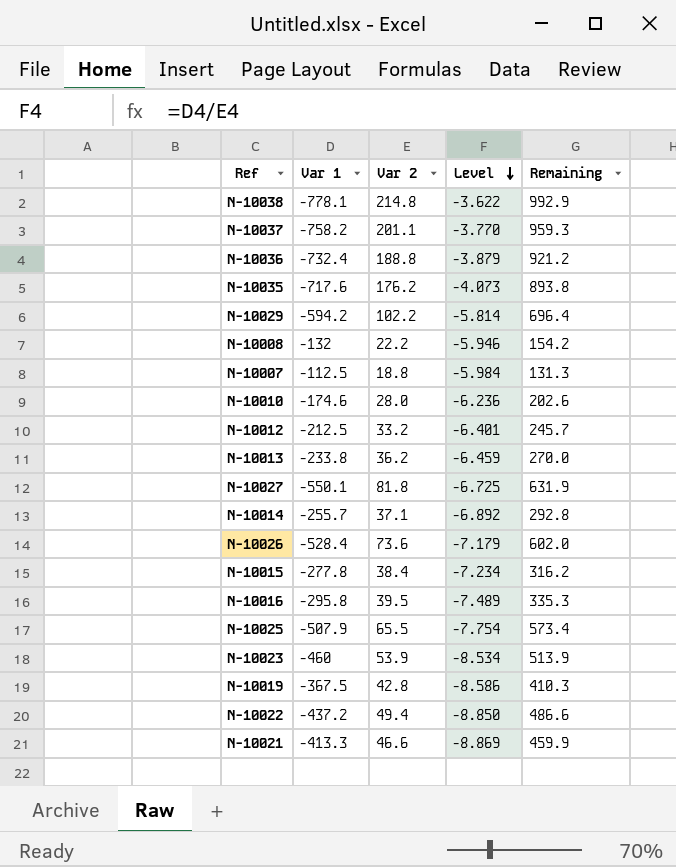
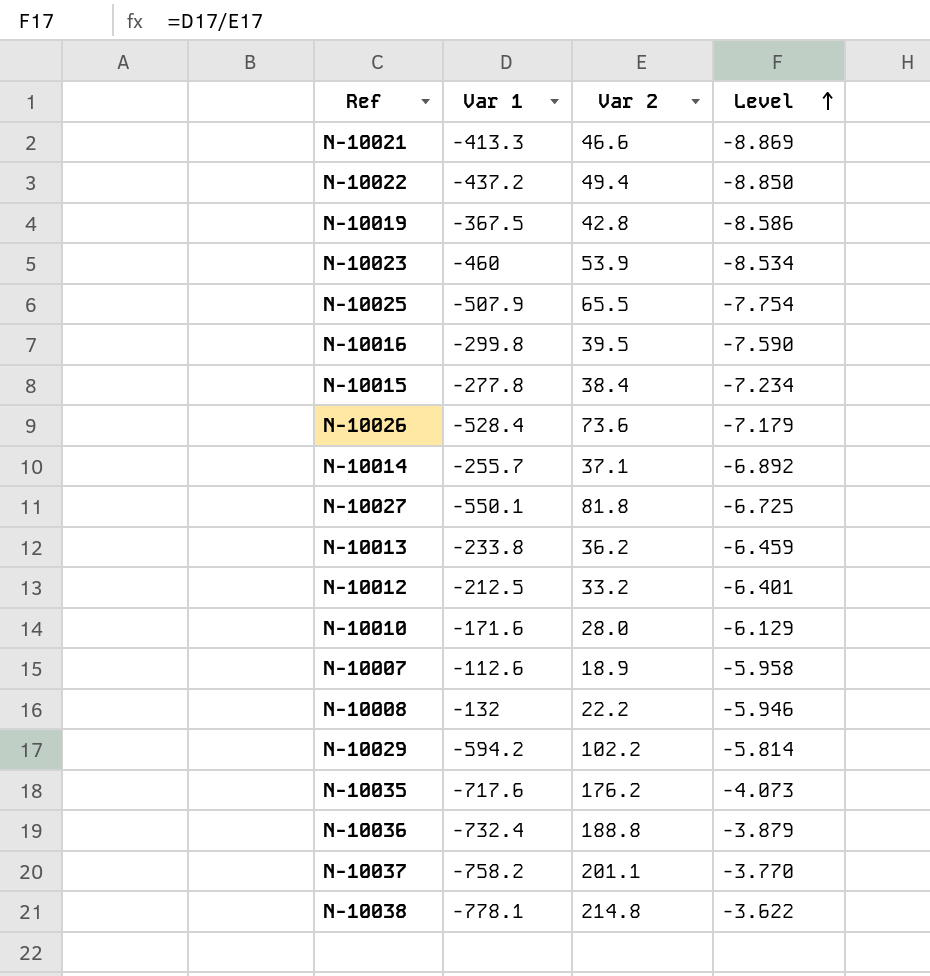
row order: Level descending -> Level ascending
column Remaining | formula: [Var 2] - [Var 1] -> none
N-10016 | Var 1: -295.8 -> -299.8
N-10016 | Level: -7.489 -> -7.590
N-10010 | Var 1: -174.6 -> -171.6
N-10010 | Level: -6.236 -> -6.129
N-10007 | Var 1: -112.5 -> -112.6
N-10007 | Var 2: 18.8 -> 18.9
N-10007 | Level: -5.984 -> -5.958

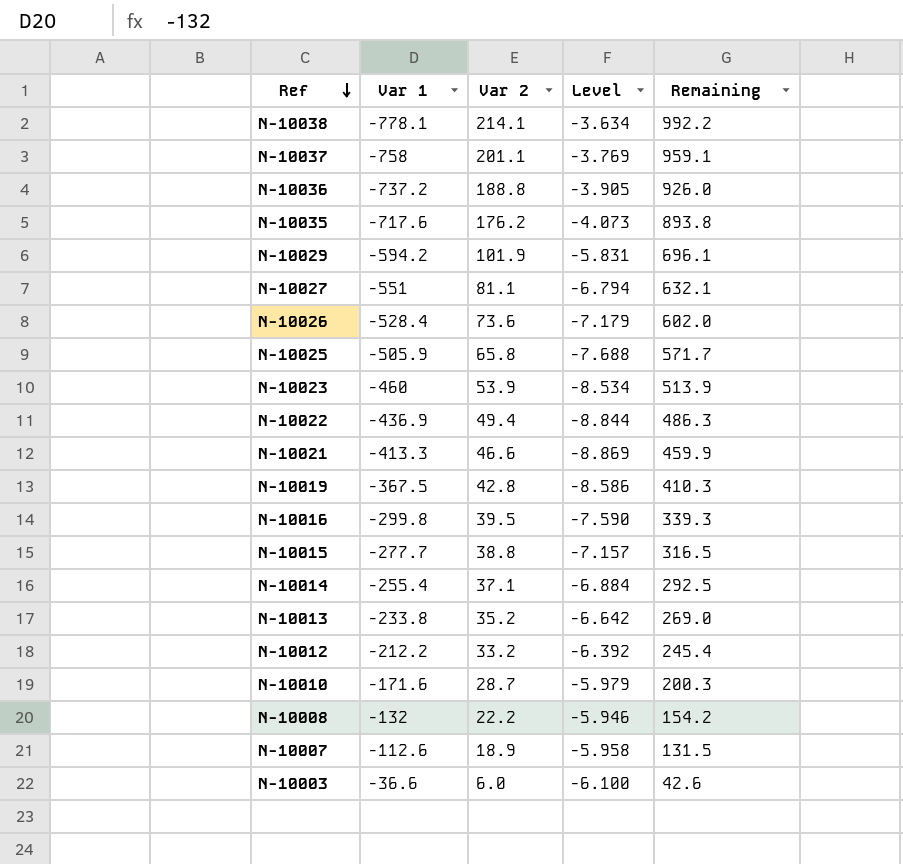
row order: Level ascending -> Ref descending
column Remaining | formula: none -> [Var 2] - [Var 1]
N-10038 | Var 2: 214.8 -> 214.1
N-10038 | Level: -3.622 -> -3.634
N-10037 | Var 1: -758.2 -> -758
N-10037 | Level: -3.770 -> -3.769
N-10036 | Var 1: -732.4 -> -737.2
N-10036 | Level: -3.879 -> -3.905
N-10029 | Var 2: 102.2 -> 101.9
N-10029 | Level: -5.814 -> -5.831
N-10027 | Var 1: -550.1 -> -551
N-10027 | Var 2: 81.8 -> 81.1
N-10027 | Level: -6.725 -> -6.794
N-10025 | Var 1: -507.9 -> -505.9
N-10025 | Var 2: 65.5 -> 65.8
N-10025 | Level: -7.754 -> -7.688
N-10022 | Var 1: -437.2 -> -436.9
N-10022 | Level: -8.850 -> -8.844
N-10015 | Var 1: -277.8 -> -277.7
N-10015 | Var 2: 38.4 -> 38.8
N-10015 | Level: -7.234 -> -7.157
N-10014 | Var 1: -255.7 -> -255.4
N-10014 | Level: -6.892 -> -6.884
N-10013 | Var 2: 36.2 -> 35.2
N-10013 | Level: -6.459 -> -6.642
N-10012 | Var 1: -212.5 -> -212.2
N-10012 | Level: -6.401 -> -6.392
N-10010 | Var 2: 28.0 -> 28.7
N-10010 | Level: -6.129 -> -5.979
row N-10003: none -> -36.6 | 6.0 | -6.100 | 42.6

